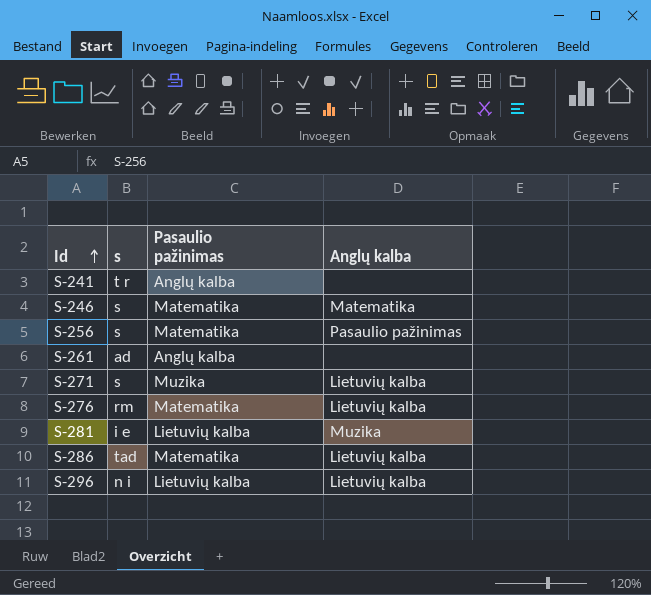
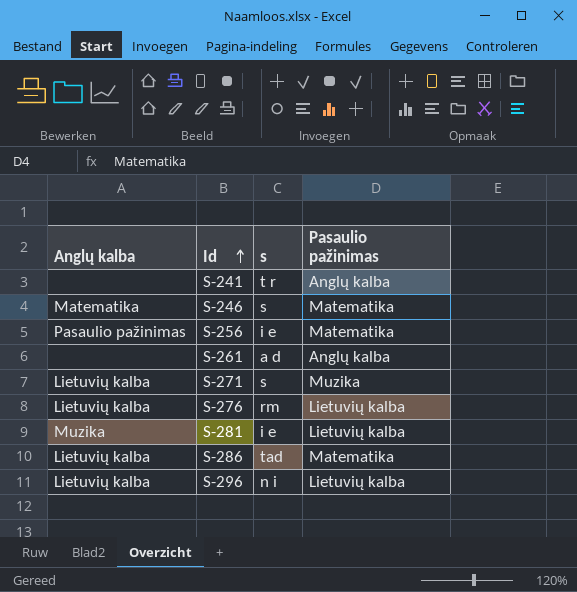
column Anglų kalba | position: 4 -> 1
S-256 | s: s -> i e
S-261 | s: ad -> a d
S-276 | Pasaulio pažinimas: Matematika -> Lietuvių kalba

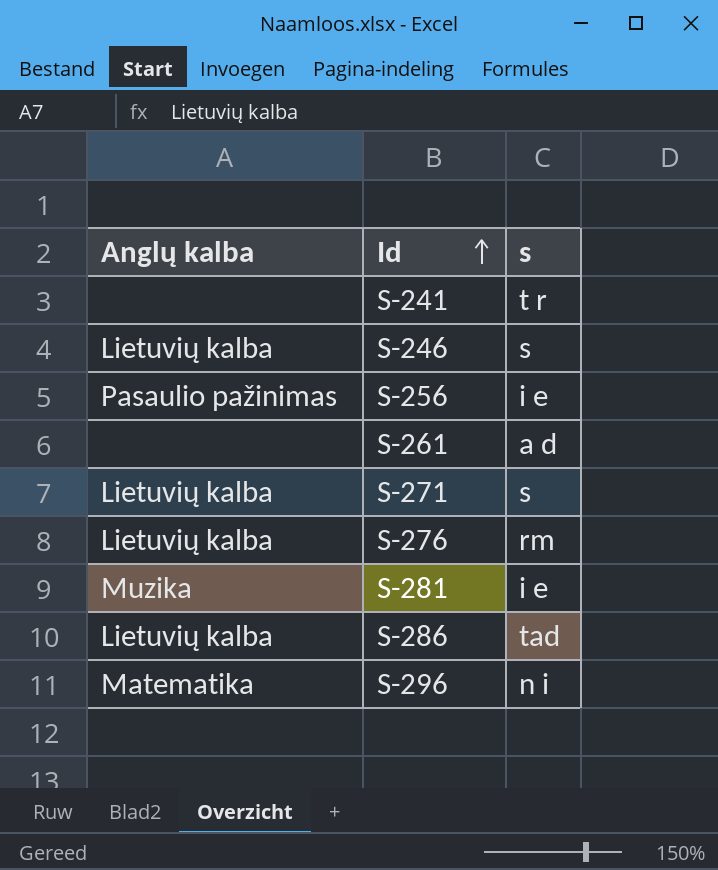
column Pasaulio pažinimas | position: 4 -> none
S-246 | Anglų kalba: Matematika -> Lietuvių kalba
S-296 | Anglų kalba: Lietuvių kalba -> Matematika

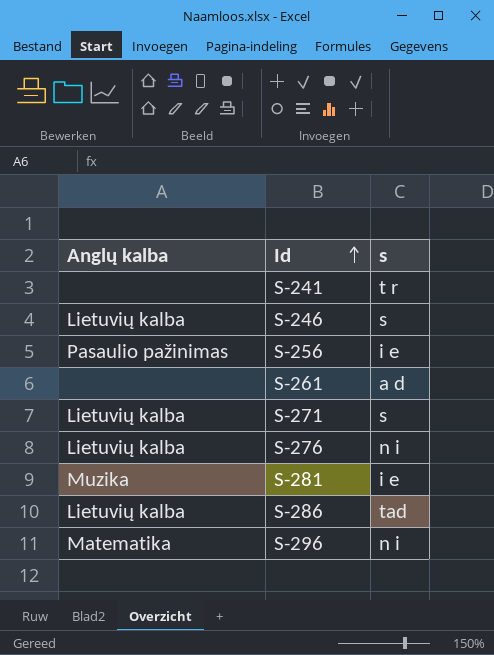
S-276 | s: rm -> n i

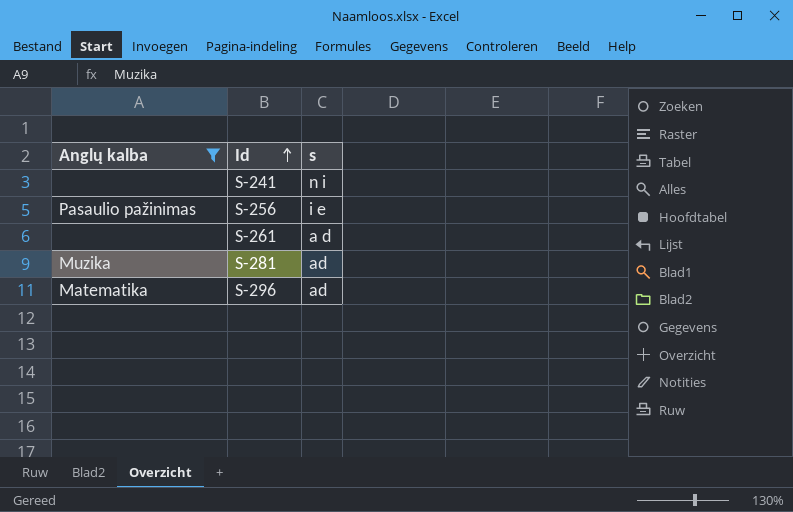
filter: none -> Anglų kalba != Lietuvių kalba
S-241 | s: t r -> n i
S-281 | s: i e -> ad
S-296 | s: n i -> ad

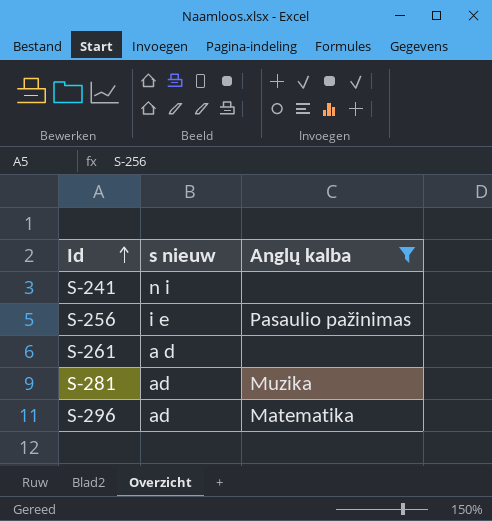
column name: s -> s nieuw
column Anglų kalba | position: 1 -> 3

